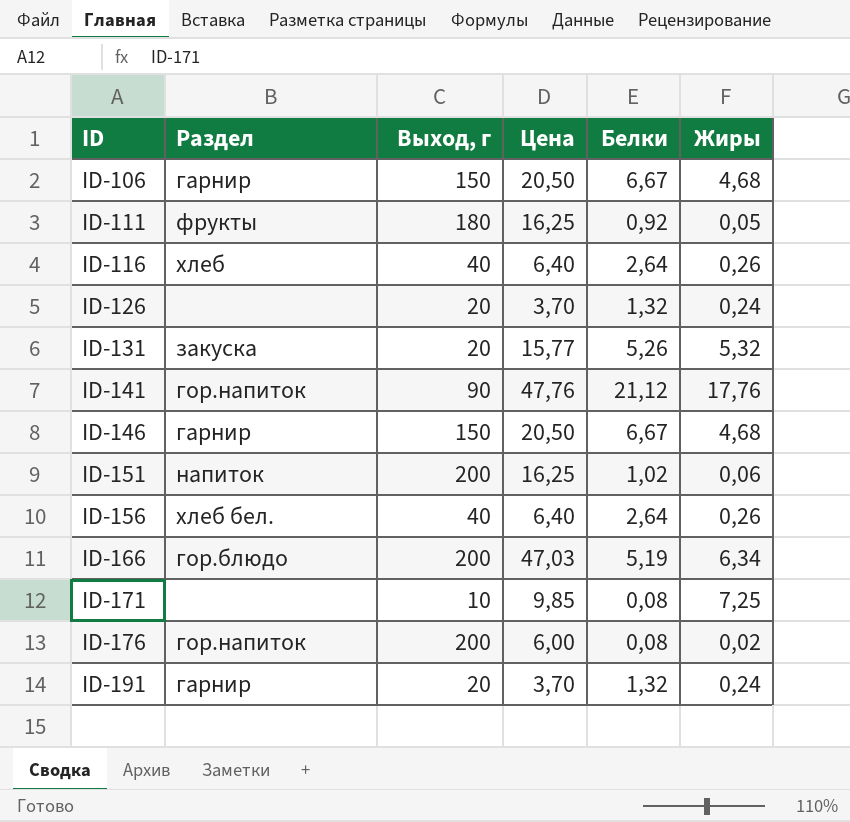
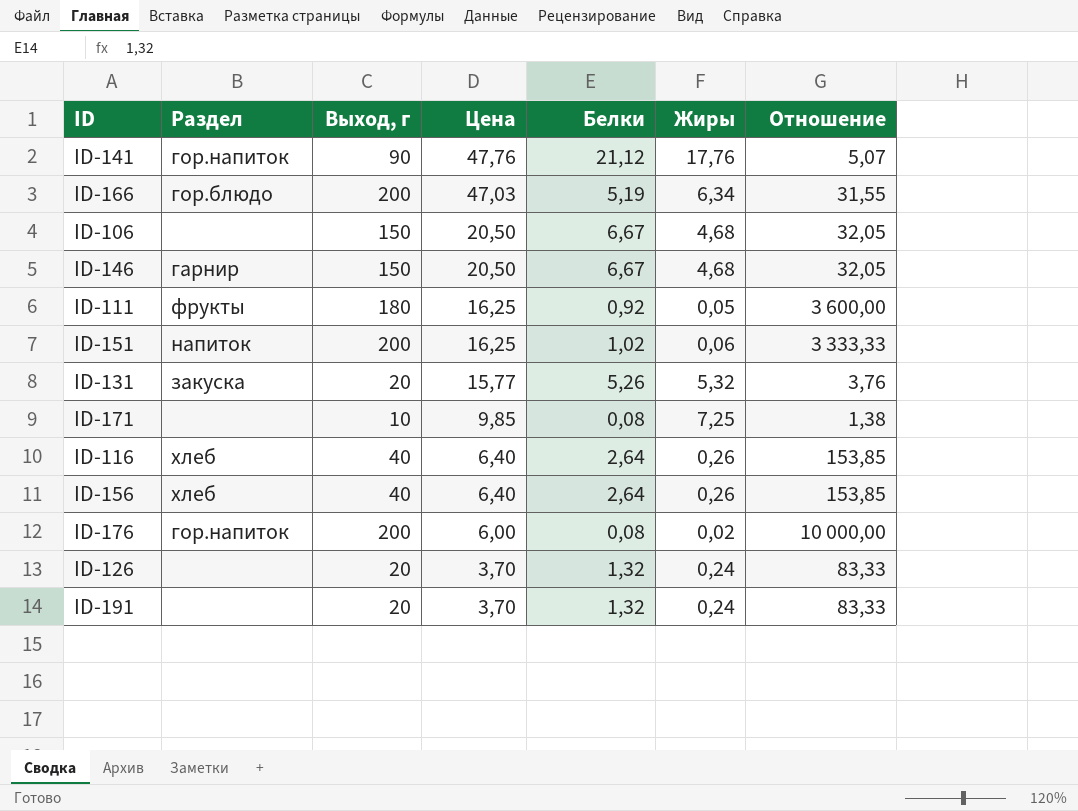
row order: ID ascending -> Цена descending
column Отношение | formula: none -> [Выход, г] / [Жиры]
ID-106 | Раздел: гарнир -> none
ID-156 | Раздел: хлеб бел. -> хлеб
ID-191 | Раздел: гарнир -> none

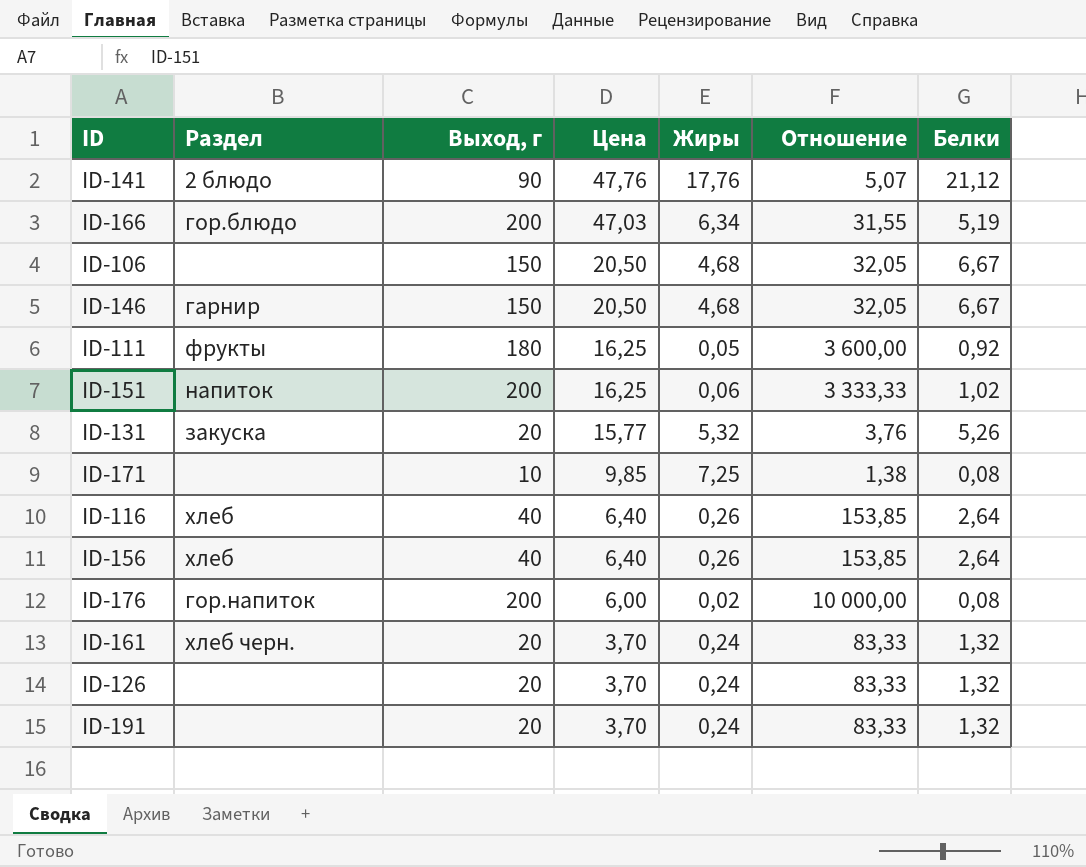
column Белки | position: 5 -> 7
ID-141 | Раздел: гор.напиток -> 2 блюдо
row ID-161: none -> хлеб черн. | 20 | 3,70 | 0,24 | 83,33 | 1,32

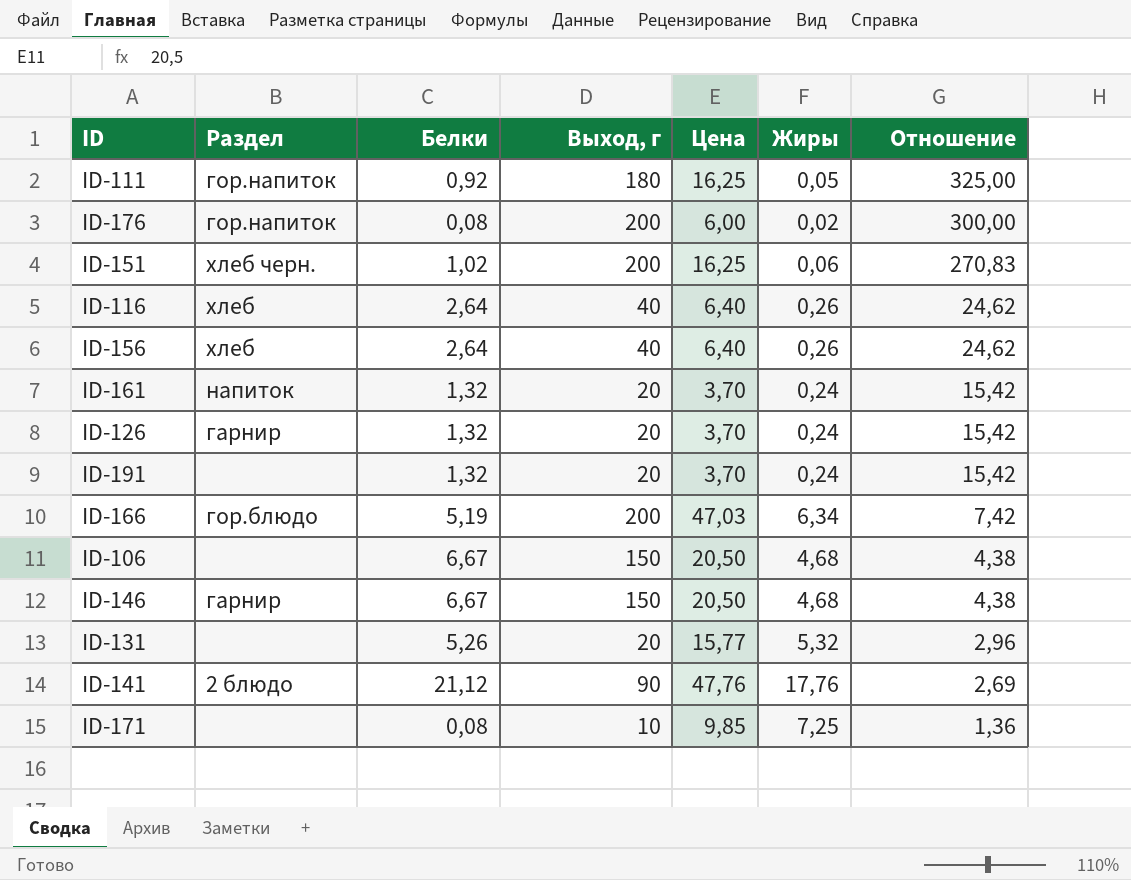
row order: Цена descending -> Отношение descending
column Белки | position: 7 -> 3
column Отношение | formula: [Выход, г] / [Жиры] -> [Цена] / [Жиры]
ID-111 | Раздел: фрукты -> гор.напиток
ID-151 | Раздел: напиток -> хлеб черн.
ID-161 | Раздел: хлеб черн. -> напиток
ID-126 | Раздел: none -> гарнир
ID-131 | Раздел: закуска -> none

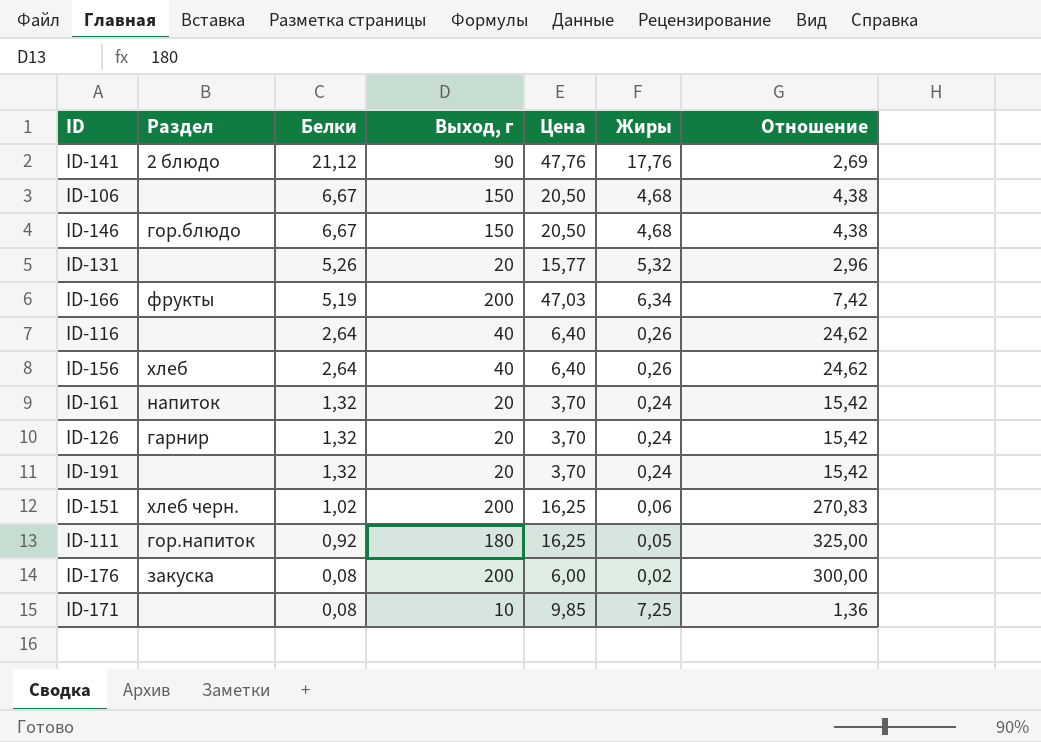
row order: Отношение descending -> Белки descending
ID-146 | Раздел: гарнир -> гор.блюдо
ID-166 | Раздел: гор.блюдо -> фрукты
ID-116 | Раздел: хлеб -> none
ID-176 | Раздел: гор.напиток -> закуска

